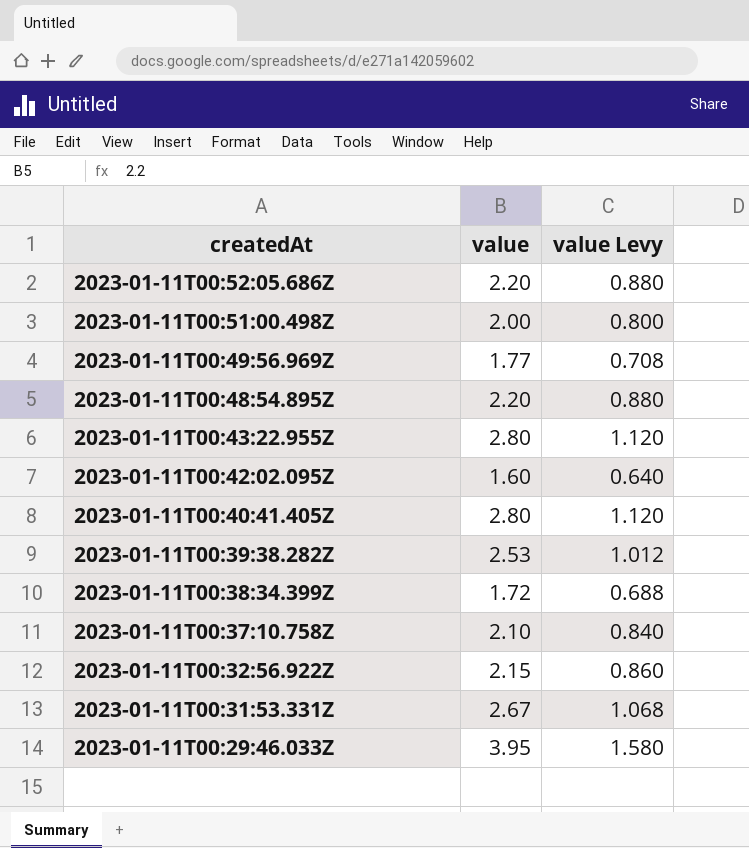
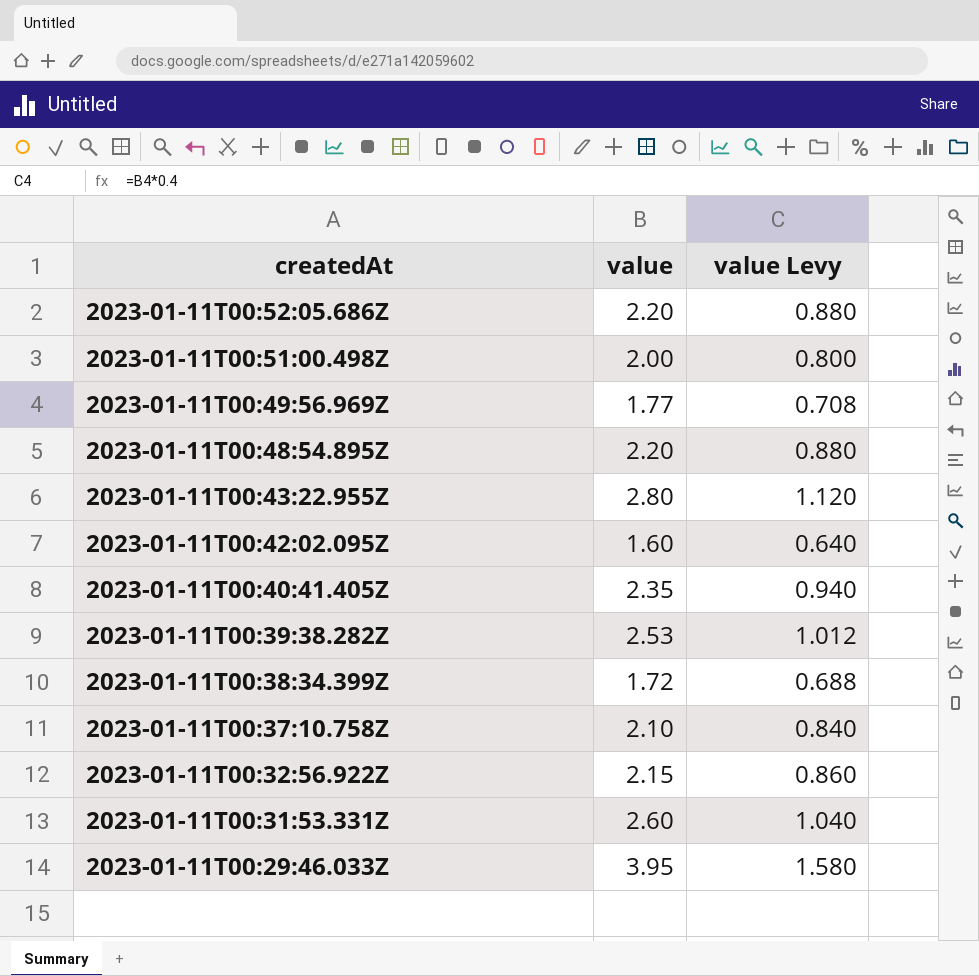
2023-01-11T00:40:41.405Z | value: 2.80 -> 2.35
2023-01-11T00:40:41.405Z | value Levy: 1.120 -> 0.940
2023-01-11T00:31:53.331Z | value: 2.67 -> 2.60
2023-01-11T00:31:53.331Z | value Levy: 1.068 -> 1.040

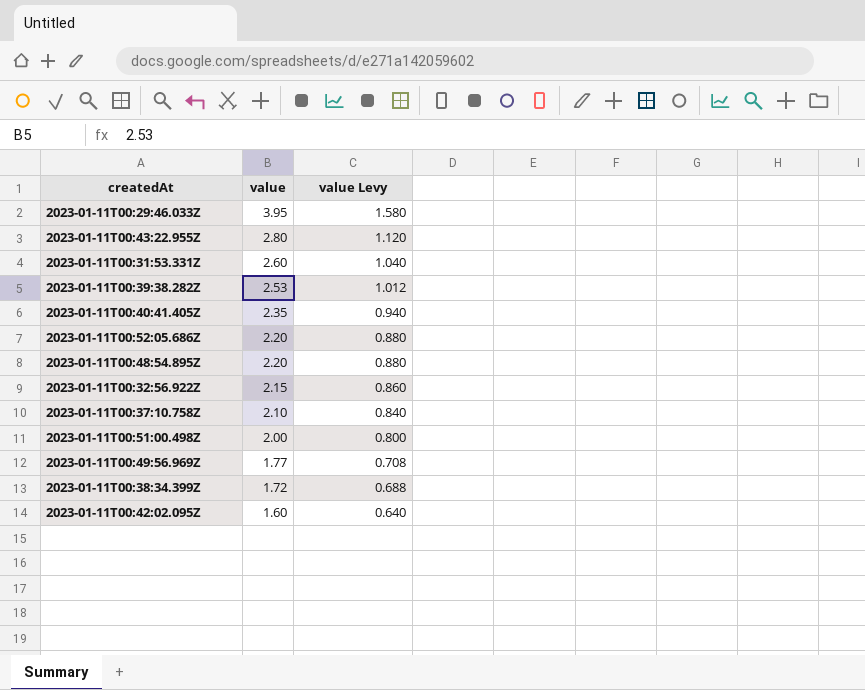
row order: createdAt descending -> value descending

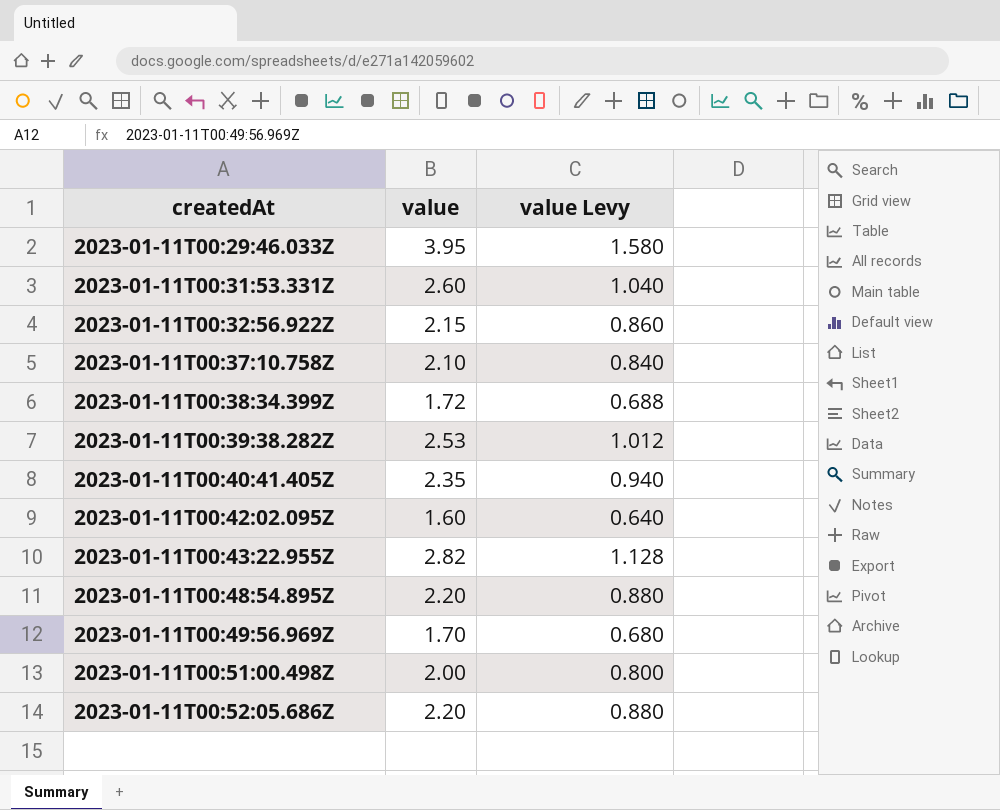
row order: value descending -> createdAt ascending
2023-01-11T00:43:22.955Z | value: 2.80 -> 2.82
2023-01-11T00:43:22.955Z | value Levy: 1.120 -> 1.128
2023-01-11T00:49:56.969Z | value: 1.77 -> 1.70
2023-01-11T00:49:56.969Z | value Levy: 0.708 -> 0.680

